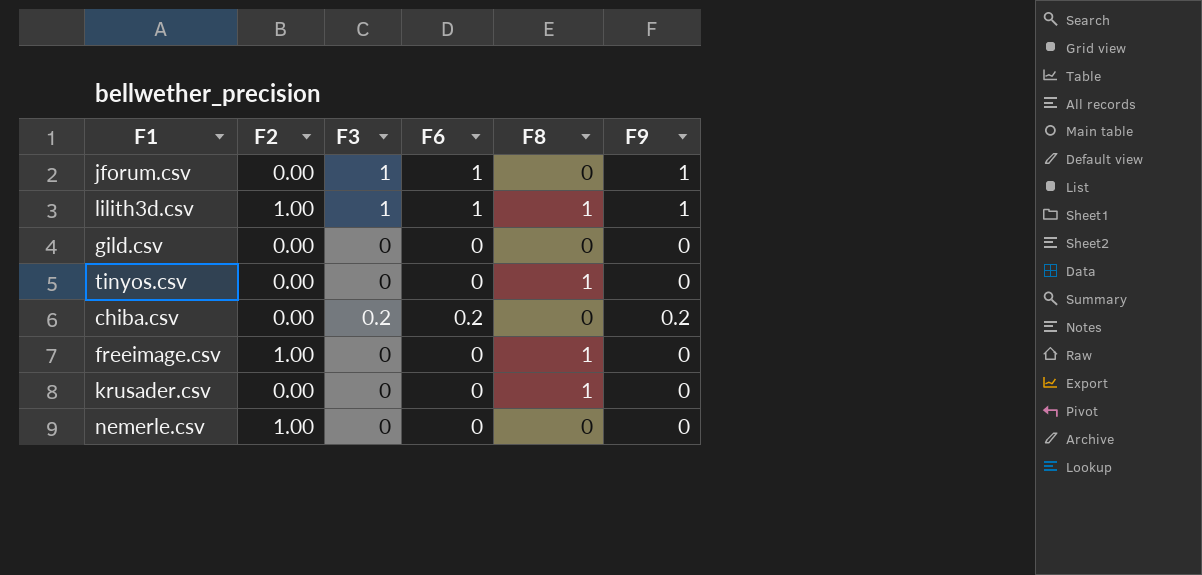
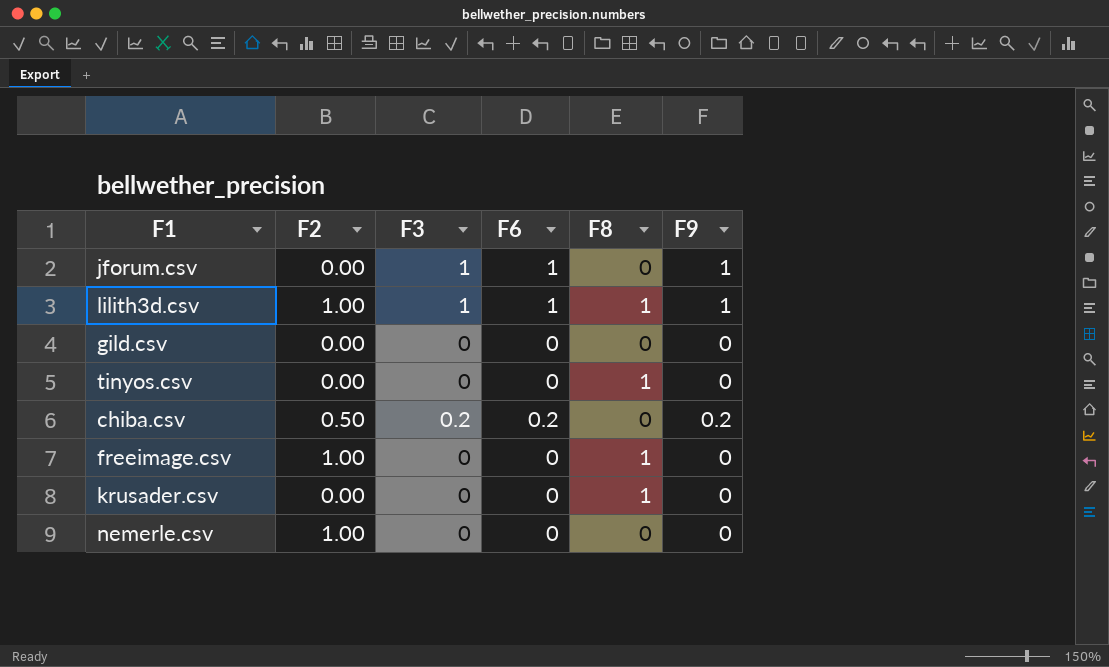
chiba.csv | F2: 0.00 -> 0.50

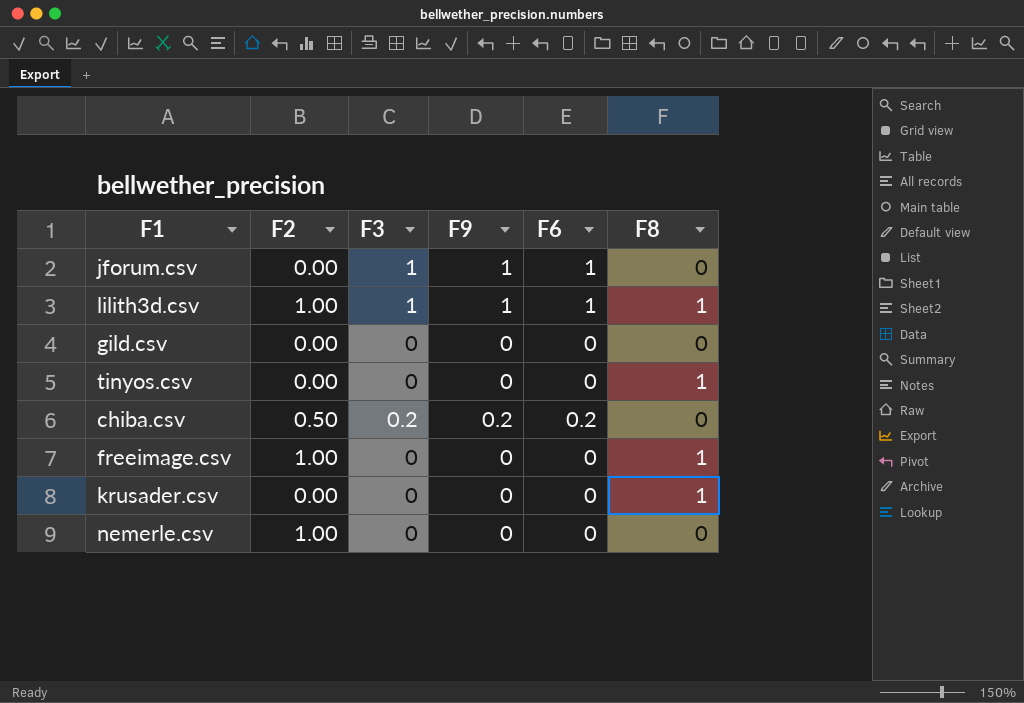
column F9 | position: 6 -> 4

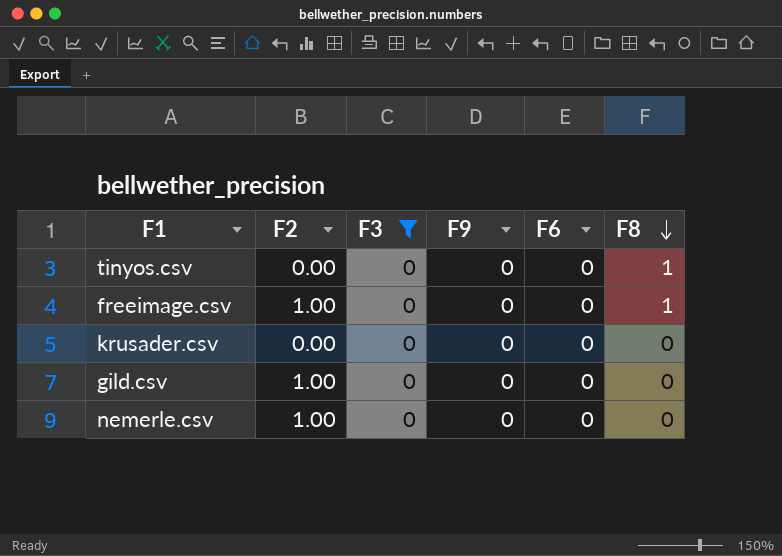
filter: none -> F3 = 0
row order: none -> F8 descending
krusader.csv | F8: 1 -> 0
gild.csv | F2: 0.00 -> 1.00

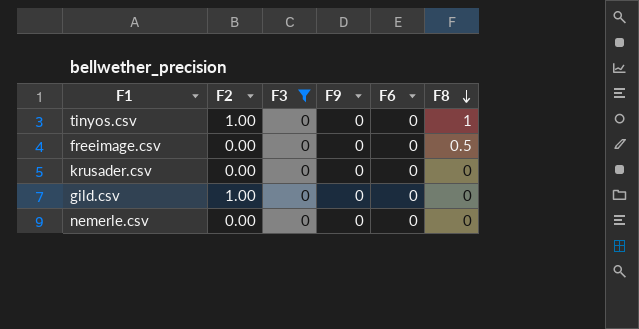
tinyos.csv | F2: 0.00 -> 1.00
freeimage.csv | F2: 1.00 -> 0.00
freeimage.csv | F8: 1 -> 0.5
nemerle.csv | F2: 1.00 -> 0.00

